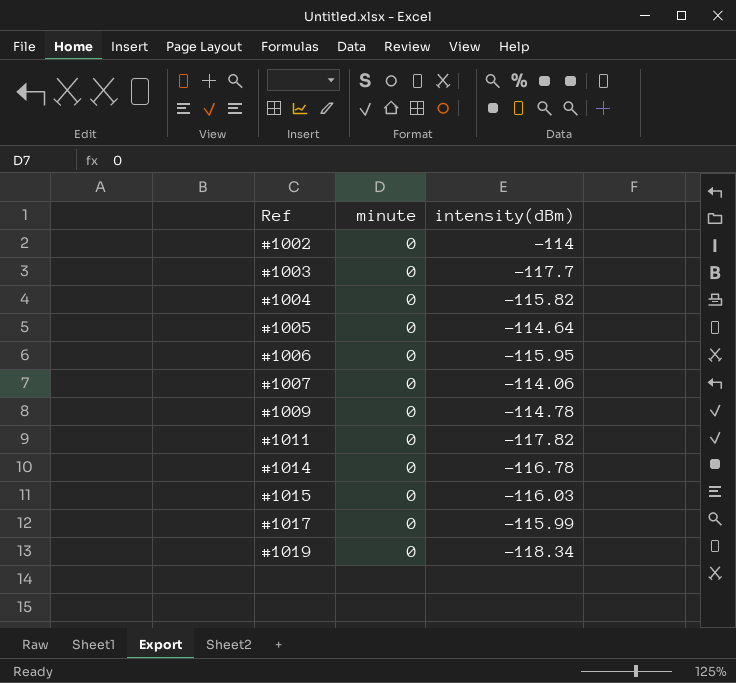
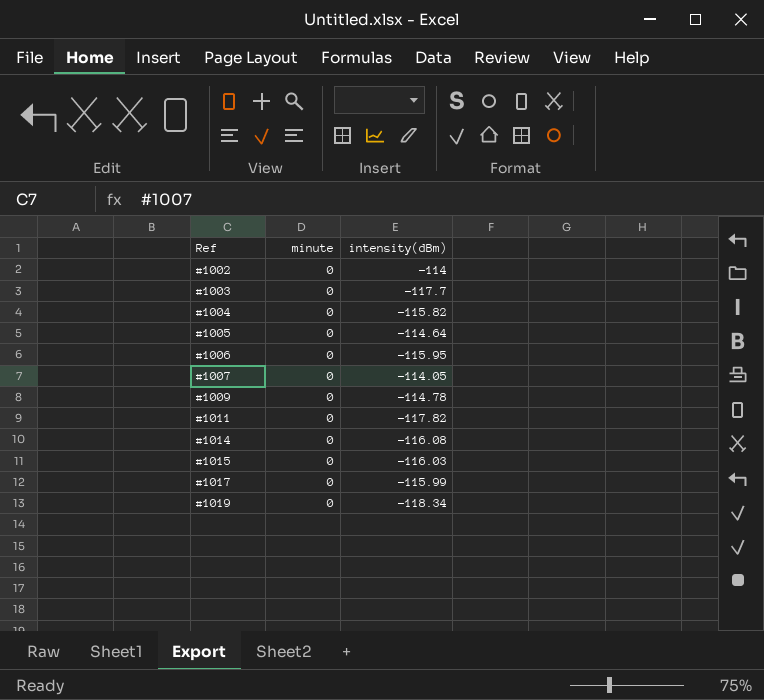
#1007 | intensity(dBm): -114.06 -> -114.05
#1014 | intensity(dBm): -116.78 -> -116.08

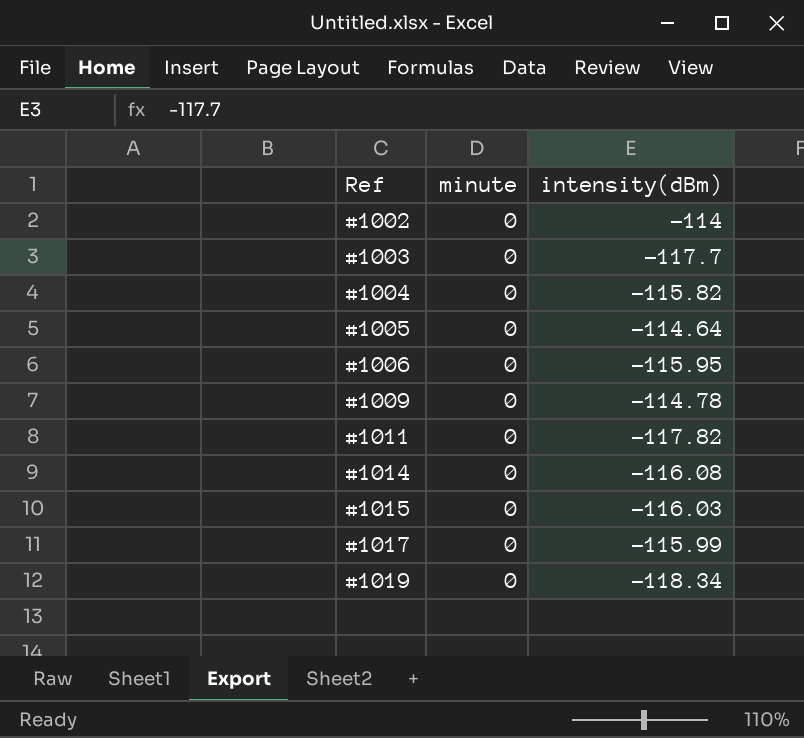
row #1007: 0 | -114.05 -> none

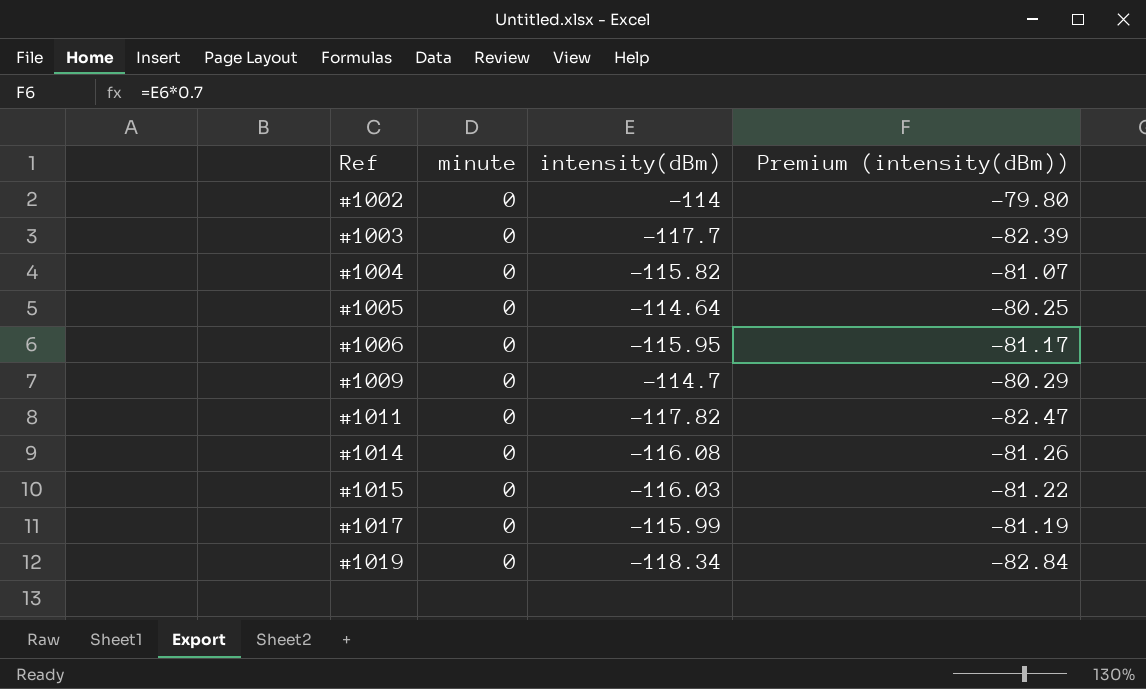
column Premium (intensity(dBm)) | formula: none -> [intensity(dBm)] * 0.7
#1009 | intensity(dBm): -114.78 -> -114.7

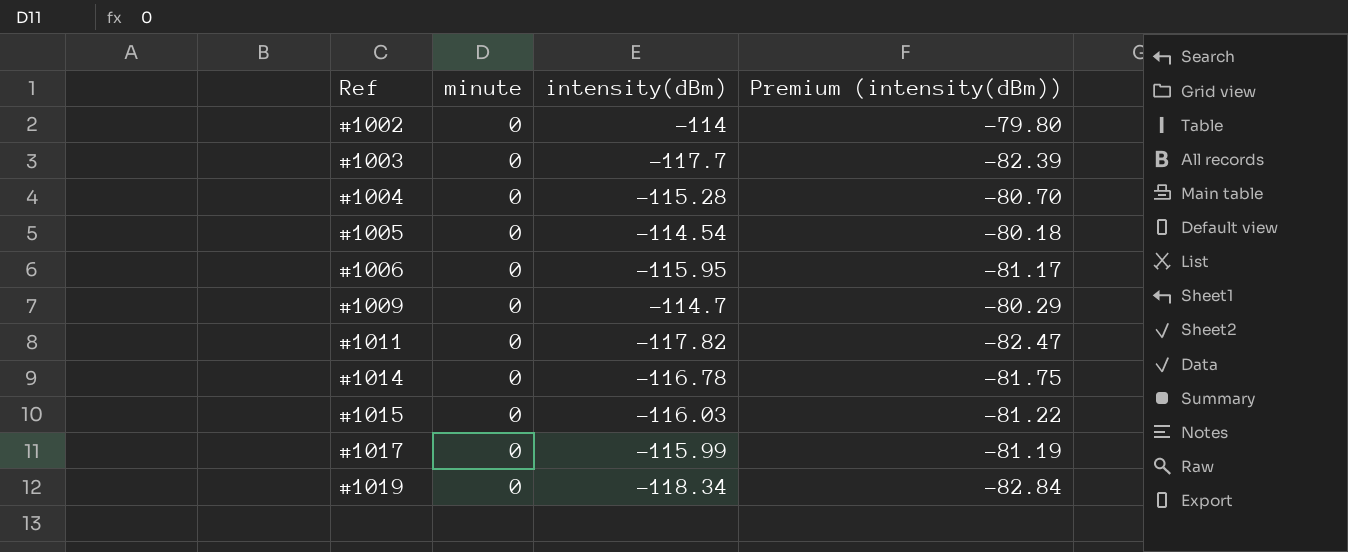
#1004 | intensity(dBm): -115.82 -> -115.28
#1004 | Premium (intensity(dBm)): -81.07 -> -80.70
#1005 | intensity(dBm): -114.64 -> -114.54
#1005 | Premium (intensity(dBm)): -80.25 -> -80.18
#1014 | intensity(dBm): -116.08 -> -116.78
#1014 | Premium (intensity(dBm)): -81.26 -> -81.75

